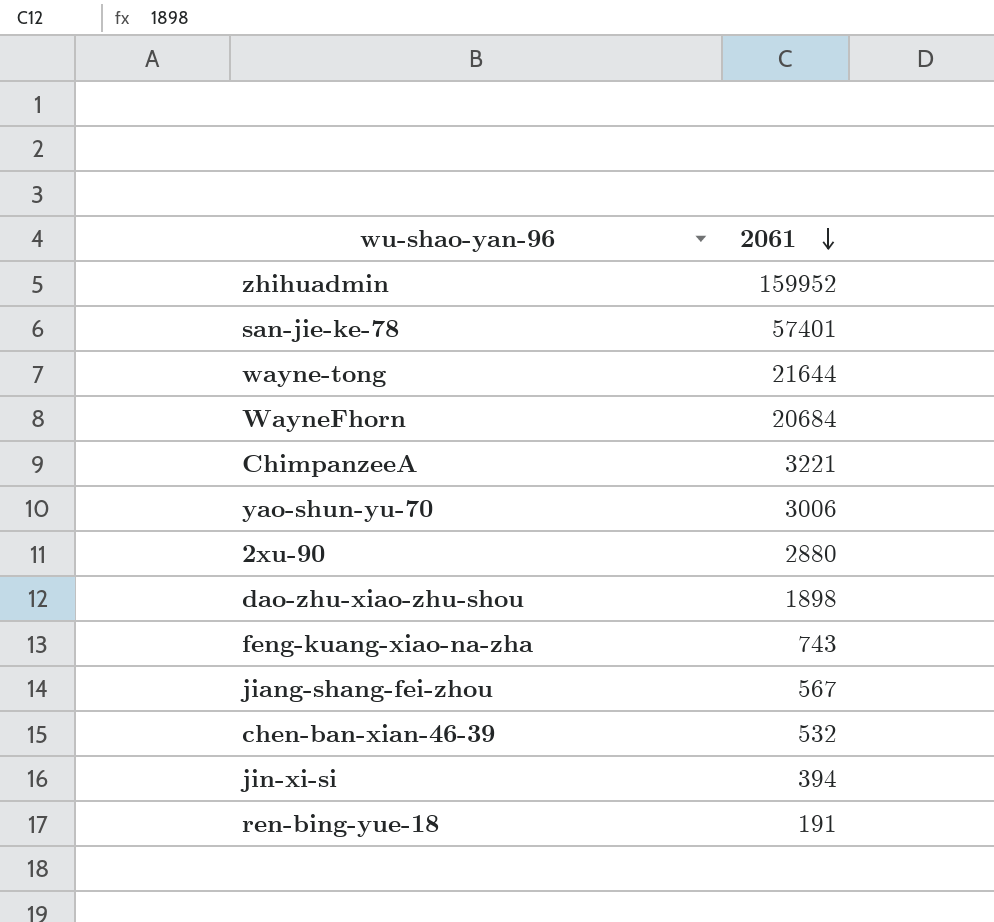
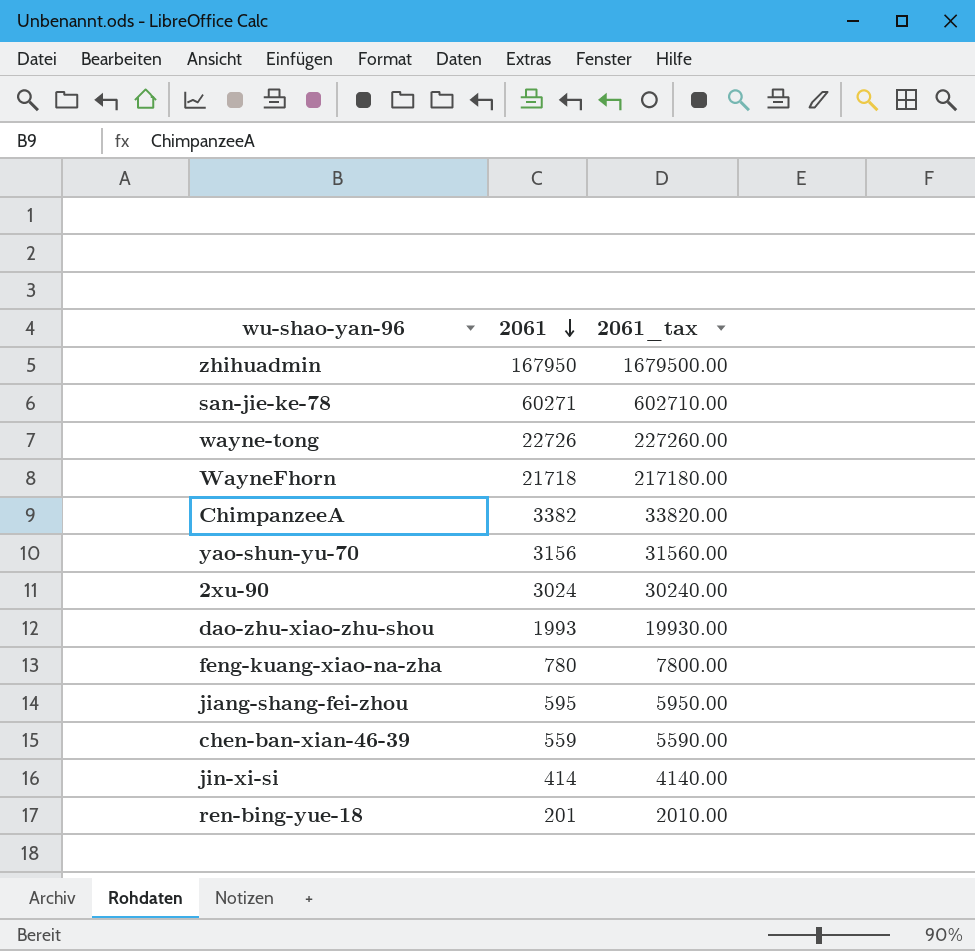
column 2061_tax | formula: none -> [2061] * 10
zhihuadmin | 2061: 159952 -> 167950
san-jie-ke-78 | 2061: 57401 -> 60271
wayne-tong | 2061: 21644 -> 22726
WayneFhorn | 2061: 20684 -> 21718
ChimpanzeeA | 2061: 3221 -> 3382
yao-shun-yu-70 | 2061: 3006 -> 3156
2xu-90 | 2061: 2880 -> 3024
dao-zhu-xiao-zhu-shou | 2061: 1898 -> 1993
feng-kuang-xiao-na-zha | 2061: 743 -> 780
jiang-shang-fei-zhou | 2061: 567 -> 595
chen-ban-xian-46-39 | 2061: 532 -> 559
jin-xi-si | 2061: 394 -> 414
ren-bing-yue-18 | 2061: 191 -> 201

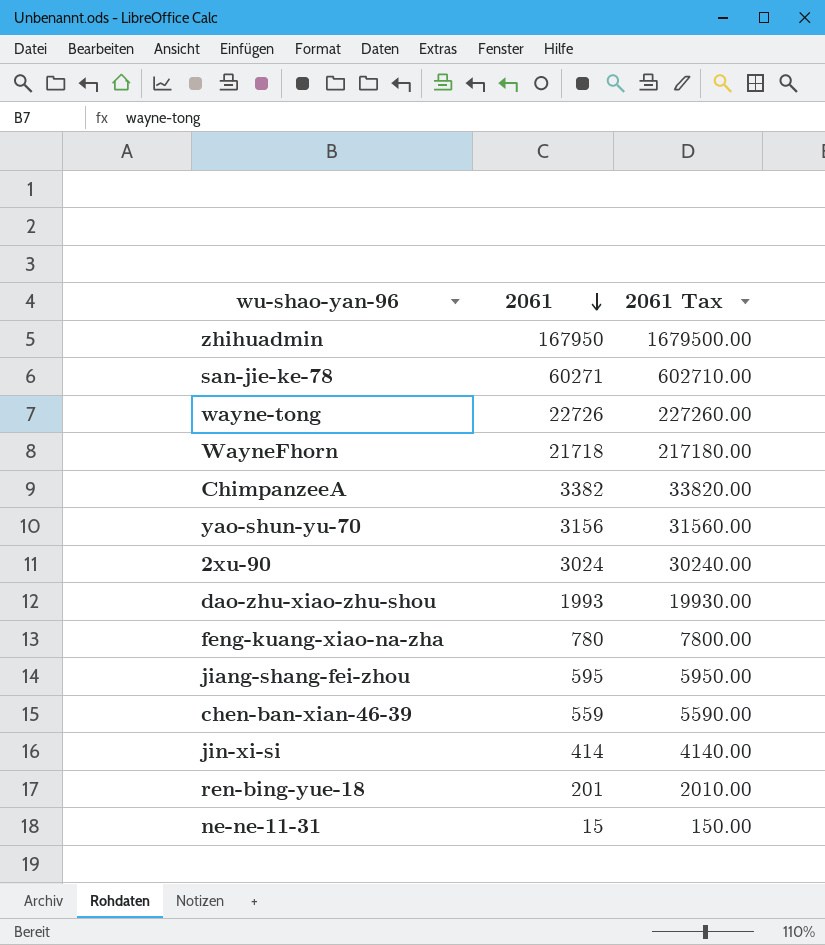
column name: 2061_tax -> 2061 Tax
row ne-ne-11-31: none -> 15 | 150.00

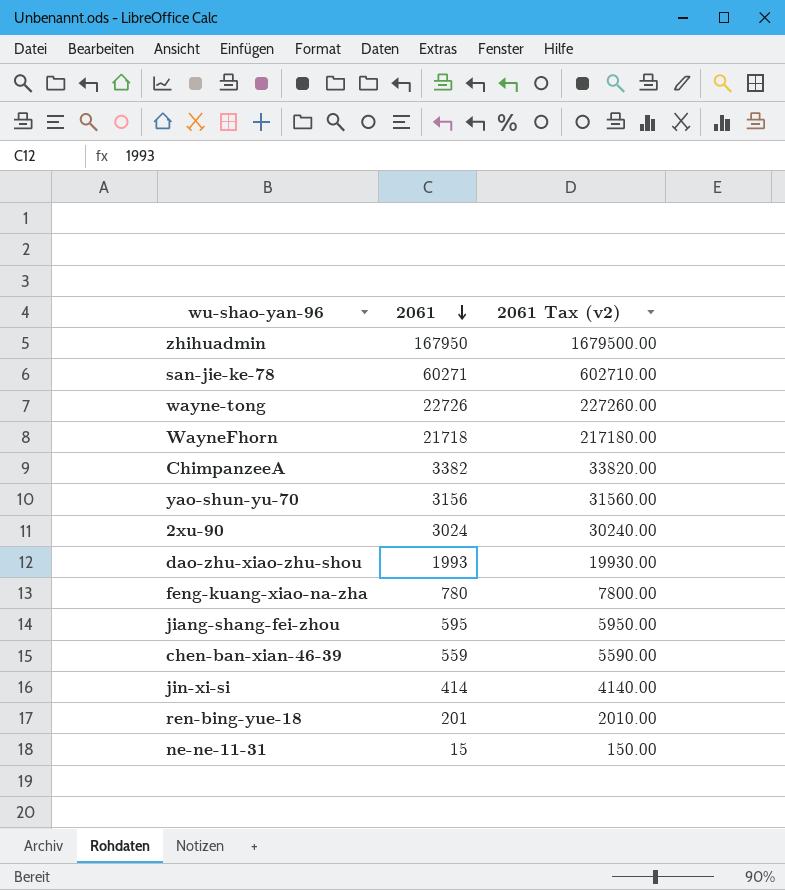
column name: 2061 Tax -> 2061 Tax (v2)

